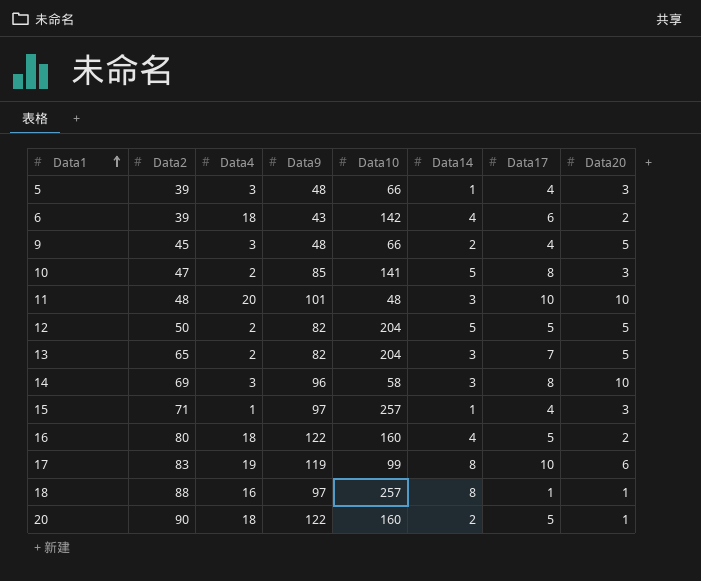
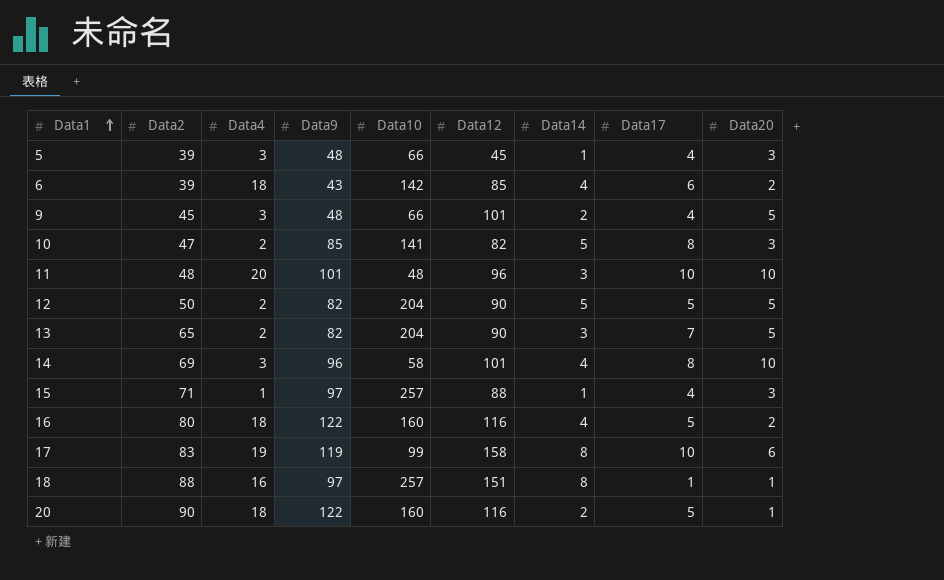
column Data12 | position: none -> 6
14 | Data14: 3 -> 4

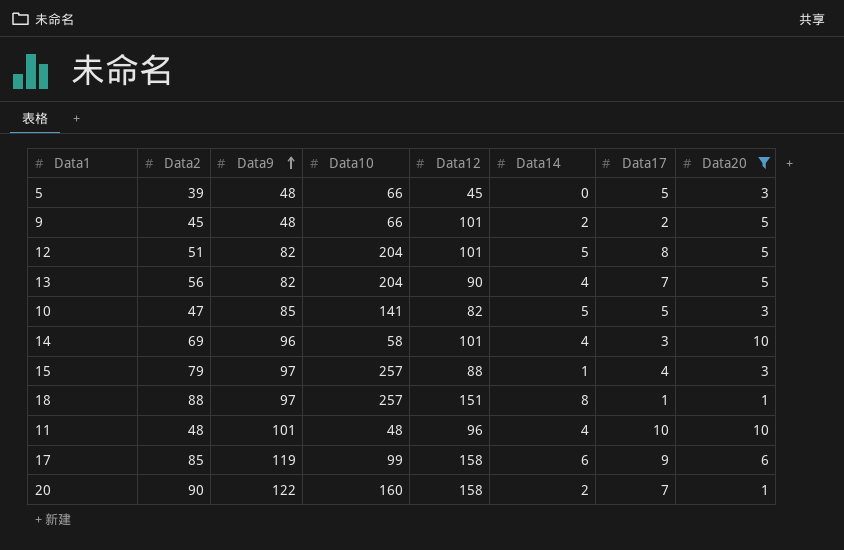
filter: none -> Data20 != 2
row order: Data1 ascending -> Data9 ascending
column Data4 | position: 3 -> none
5 | Data14: 1 -> 0
5 | Data17: 4 -> 5
9 | Data17: 4 -> 2
12 | Data2: 50 -> 51
12 | Data12: 90 -> 101
12 | Data17: 5 -> 8
13 | Data2: 65 -> 56
13 | Data14: 3 -> 4
10 | Data17: 8 -> 5
14 | Data17: 8 -> 3
15 | Data2: 71 -> 79
11 | Data14: 3 -> 4
17 | Data2: 83 -> 85
17 | Data14: 8 -> 6
17 | Data17: 10 -> 9
20 | Data12: 116 -> 158
20 | Data17: 5 -> 7

